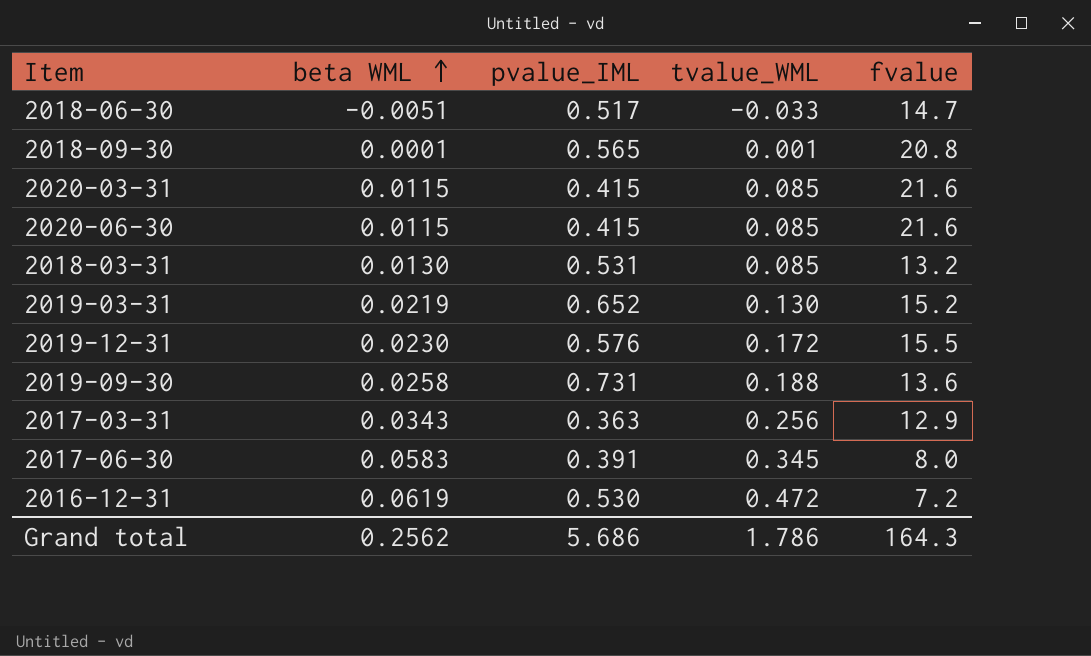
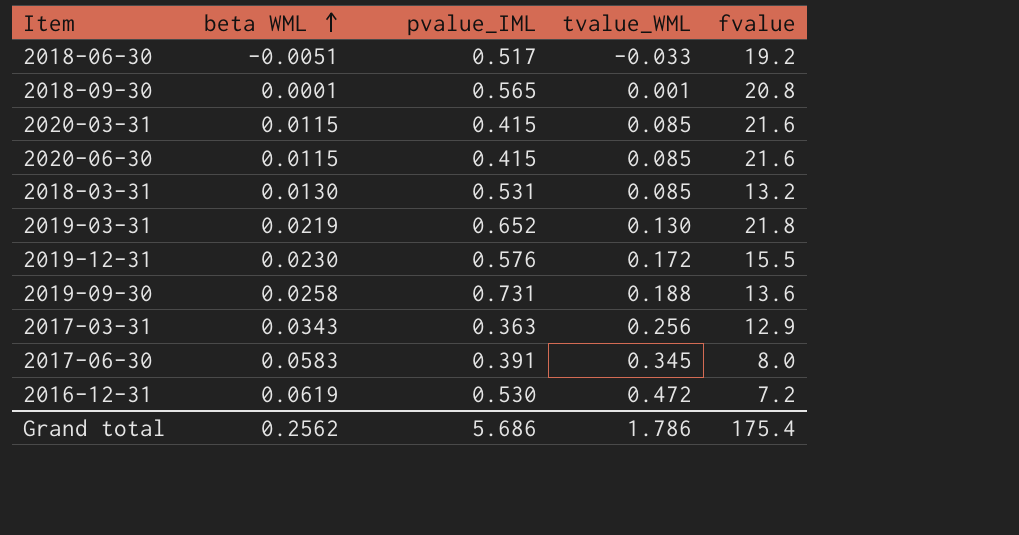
2018-06-30 | fvalue: 14.7 -> 19.2
2019-03-31 | fvalue: 15.2 -> 21.8
Grand total | fvalue: 164.3 -> 175.4

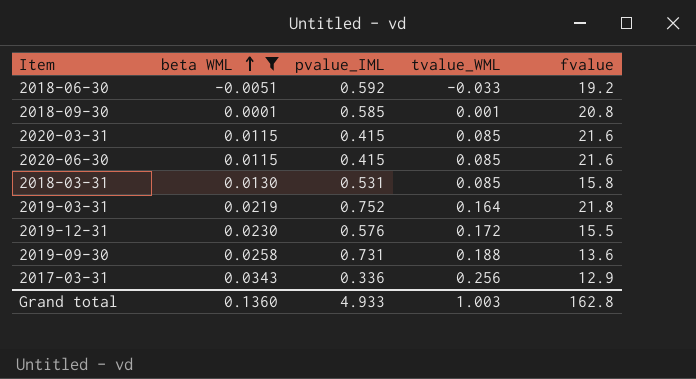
filter: none -> beta WML <= 0.0343
2018-06-30 | pvalue_IML: 0.517 -> 0.592
2018-09-30 | pvalue_IML: 0.565 -> 0.585
2018-03-31 | fvalue: 13.2 -> 15.8
2019-03-31 | pvalue_IML: 0.652 -> 0.752
2019-03-31 | tvalue_WML: 0.130 -> 0.164
2017-03-31 | pvalue_IML: 0.363 -> 0.336
Grand total | beta WML: 0.2562 -> 0.1360
Grand total | pvalue_IML: 5.686 -> 4.933
Grand total | tvalue_WML: 1.786 -> 1.003
Grand total | fvalue: 175.4 -> 162.8

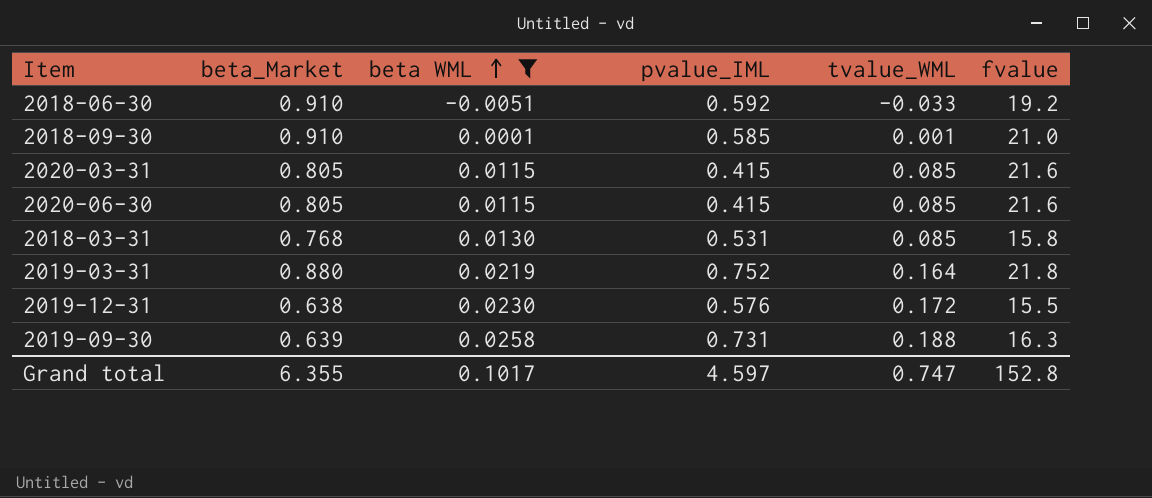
column beta_Market | position: none -> 2
row 2017-03-31: 0.0343 | 0.336 | 0.256 | 12.9 -> none
2018-09-30 | fvalue: 20.8 -> 21.0
2019-09-30 | fvalue: 13.6 -> 16.3
Grand total | beta WML: 0.1360 -> 0.1017
Grand total | pvalue_IML: 4.933 -> 4.597
Grand total | tvalue_WML: 1.003 -> 0.747
Grand total | fvalue: 162.8 -> 152.8

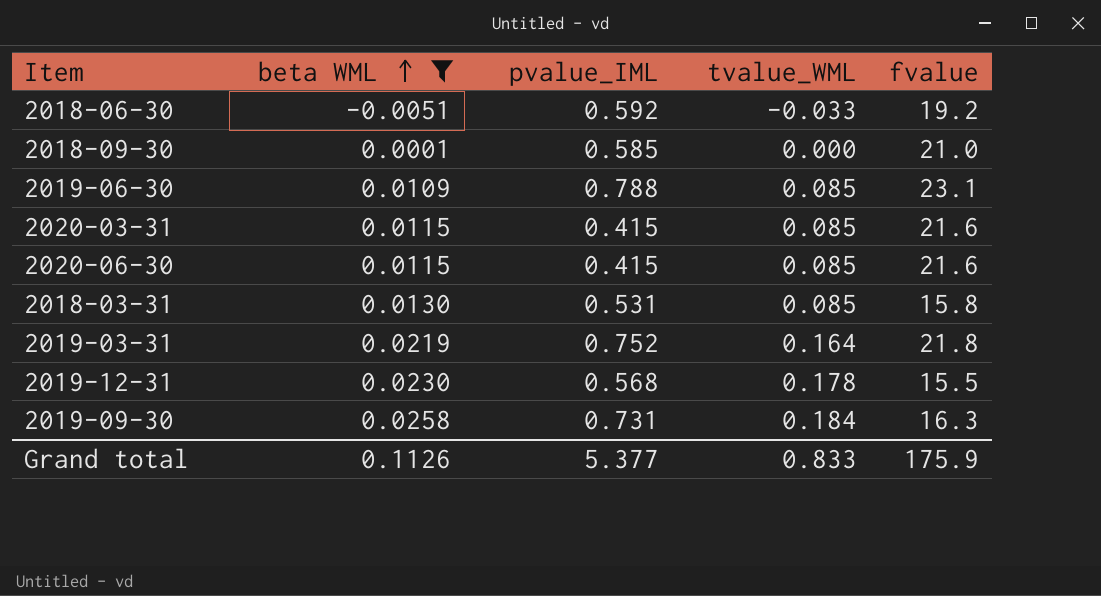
column beta_Market | position: 2 -> none
2018-09-30 | tvalue_WML: 0.001 -> 0.000
row 2019-06-30: none -> 0.0109 | 0.788 | 0.085 | 23.1
2019-12-31 | pvalue_IML: 0.576 -> 0.568
2019-12-31 | tvalue_WML: 0.172 -> 0.178
2019-09-30 | tvalue_WML: 0.188 -> 0.184
Grand total | beta WML: 0.1017 -> 0.1126
Grand total | pvalue_IML: 4.597 -> 5.377
Grand total | tvalue_WML: 0.747 -> 0.833
Grand total | fvalue: 152.8 -> 175.9

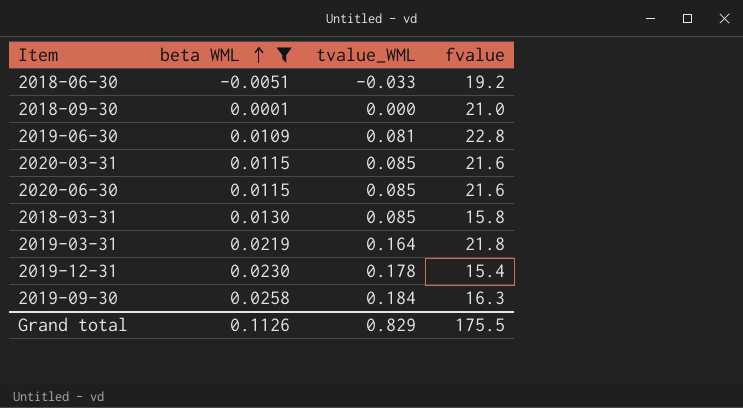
column pvalue_IML | position: 3 -> none
2019-06-30 | tvalue_WML: 0.085 -> 0.081
2019-06-30 | fvalue: 23.1 -> 22.8
2019-12-31 | fvalue: 15.5 -> 15.4
Grand total | tvalue_WML: 0.833 -> 0.829
Grand total | fvalue: 175.9 -> 175.5

